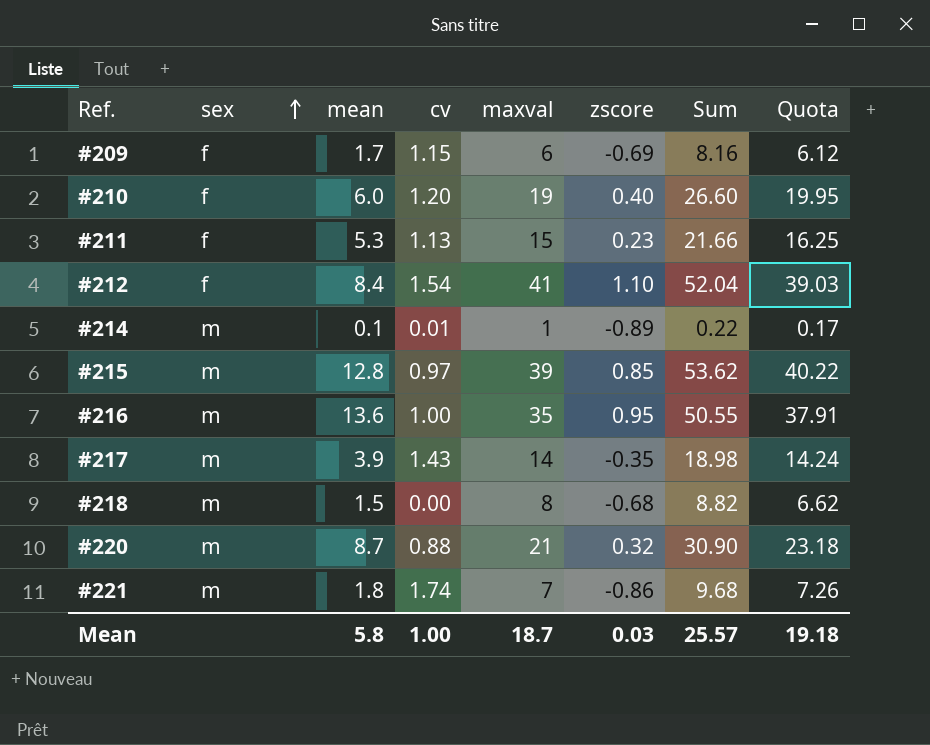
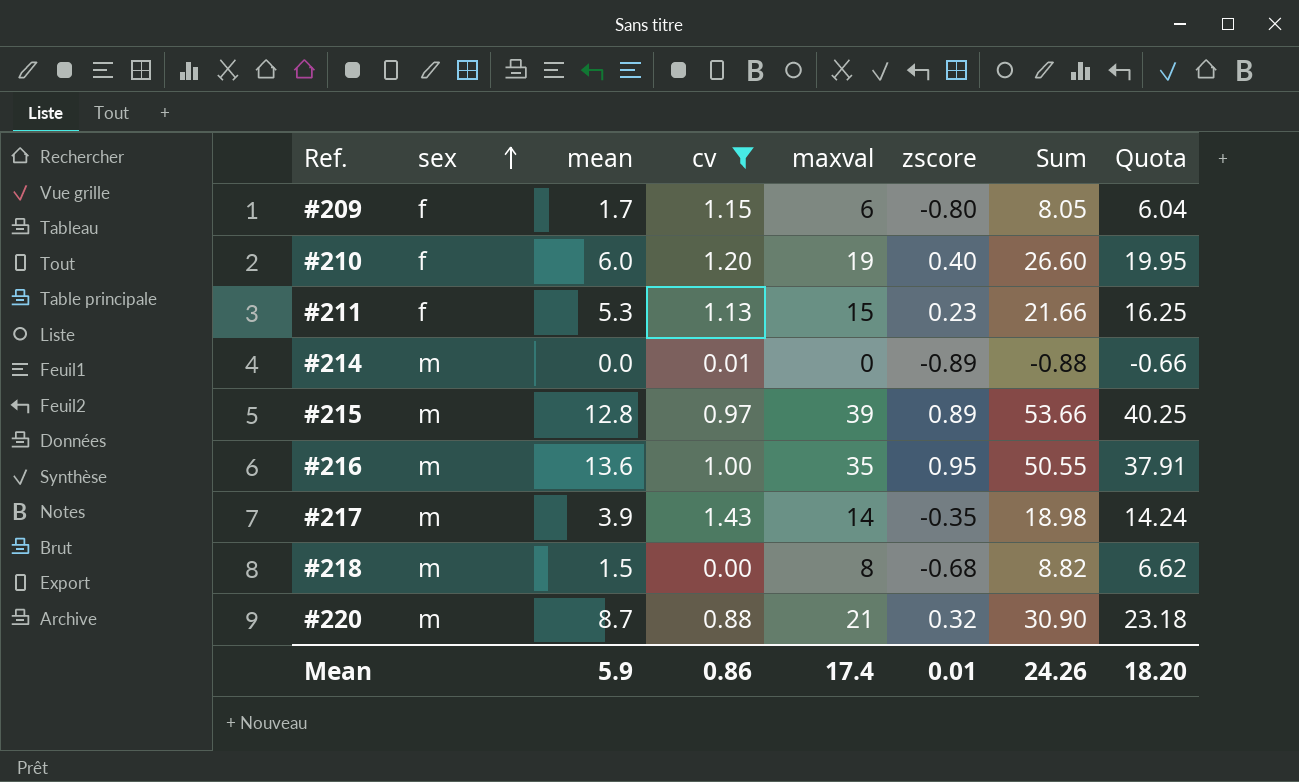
filter: none -> cv <= 1.43
#209 | zscore: -0.69 -> -0.80
#209 | Sum: 8.16 -> 8.05
#209 | Quota: 6.12 -> 6.04
#214 | mean: 0.1 -> 0.0
#214 | maxval: 1 -> 0
#214 | Sum: 0.22 -> -0.88
#214 | Quota: 0.17 -> -0.66
#215 | zscore: 0.85 -> 0.89
#215 | Sum: 53.62 -> 53.66
#215 | Quota: 40.22 -> 40.25
Mean | mean: 5.8 -> 5.9
Mean | cv: 1.00 -> 0.86
Mean | maxval: 18.7 -> 17.4
Mean | zscore: 0.03 -> 0.01
Mean | Sum: 25.57 -> 24.26
Mean | Quota: 19.18 -> 18.20

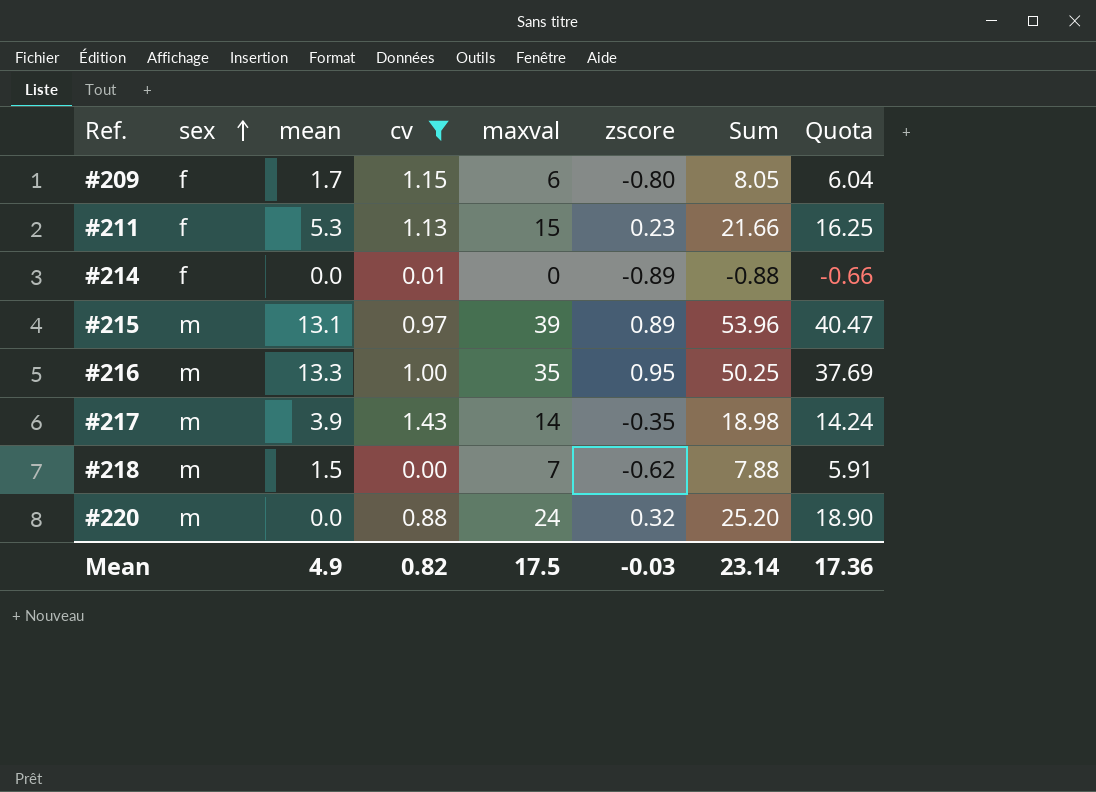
row #210: f | 6.0 | 1.20 | 19 | 0.40 | 26.60 | 19.95 -> none
#214 | sex: m -> f
#215 | mean: 12.8 -> 13.1
#215 | Sum: 53.66 -> 53.96
#215 | Quota: 40.25 -> 40.47
#216 | mean: 13.6 -> 13.3
#216 | Sum: 50.55 -> 50.25
#216 | Quota: 37.91 -> 37.69
#218 | maxval: 8 -> 7
#218 | zscore: -0.68 -> -0.62
#218 | Sum: 8.82 -> 7.88
#218 | Quota: 6.62 -> 5.91
#220 | mean: 8.7 -> 0.0
#220 | maxval: 21 -> 24
#220 | Sum: 30.90 -> 25.20
#220 | Quota: 23.18 -> 18.90
Mean | mean: 5.9 -> 4.9
Mean | cv: 0.86 -> 0.82
Mean | maxval: 17.4 -> 17.5
Mean | zscore: 0.01 -> -0.03
Mean | Sum: 24.26 -> 23.14
Mean | Quota: 18.20 -> 17.36

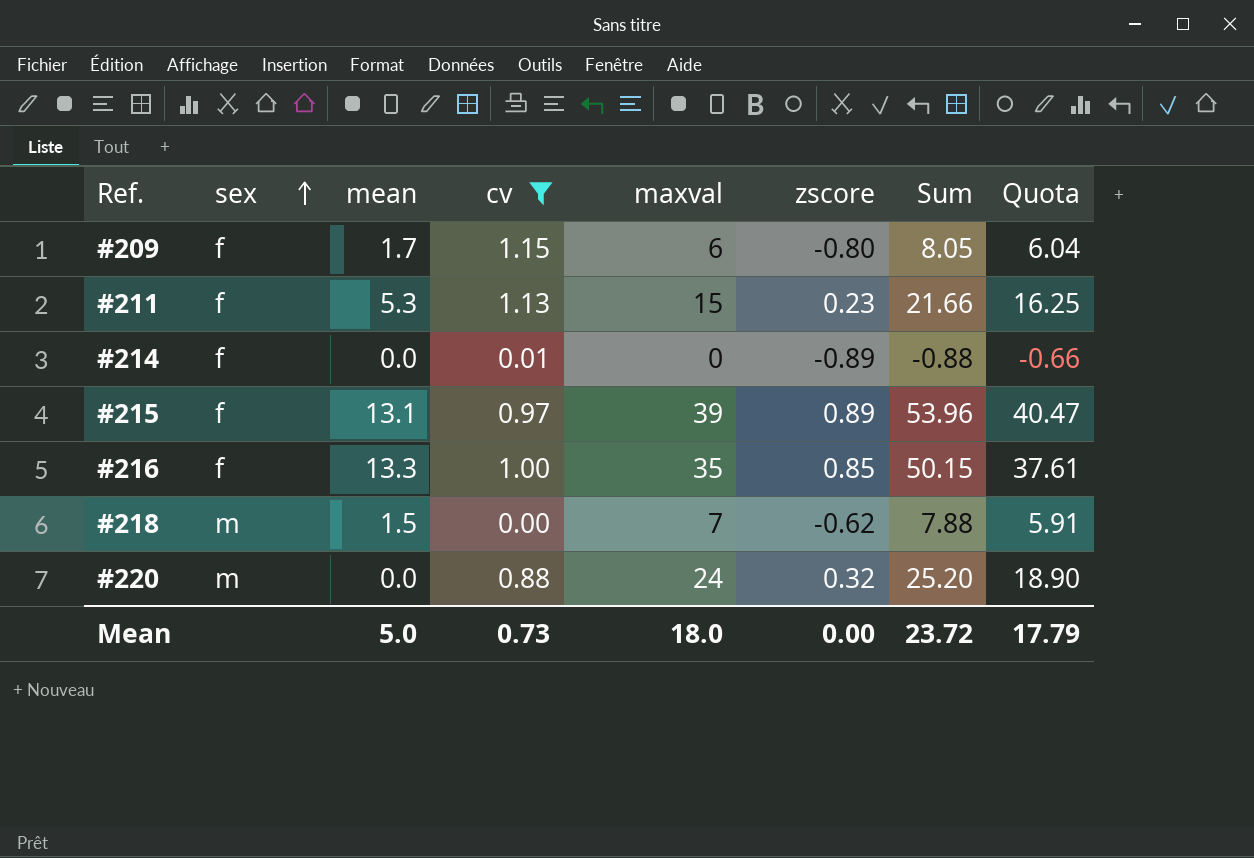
row #217: m | 3.9 | 1.43 | 14 | -0.35 | 18.98 | 14.24 -> none
#215 | sex: m -> f
#216 | sex: m -> f
#216 | zscore: 0.95 -> 0.85
#216 | Sum: 50.25 -> 50.15
#216 | Quota: 37.69 -> 37.61
Mean | mean: 4.9 -> 5.0
Mean | cv: 0.82 -> 0.73
Mean | maxval: 17.5 -> 18.0
Mean | zscore: -0.03 -> 0.00
Mean | Sum: 23.14 -> 23.72
Mean | Quota: 17.36 -> 17.79

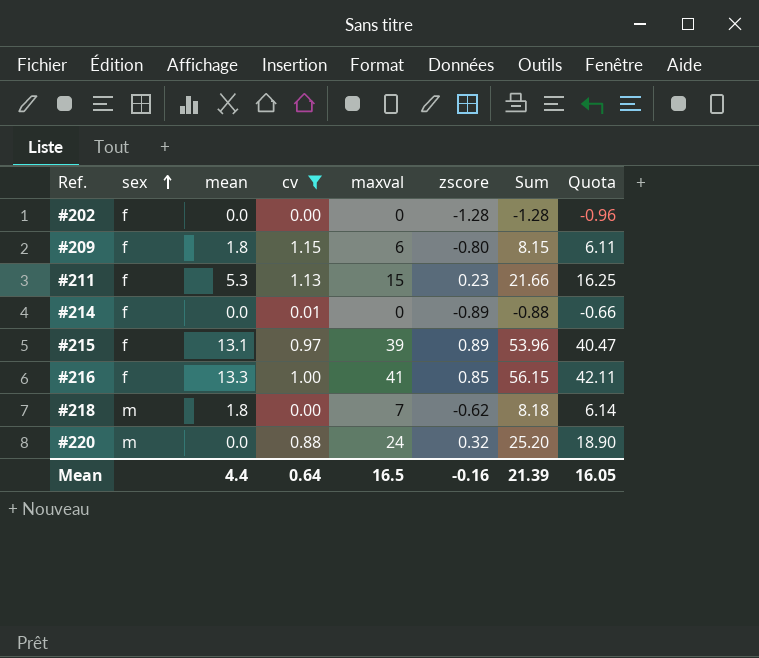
row #202: none -> f | 0.0 | 0.00 | 0 | -1.28 | -1.28 | -0.96
#209 | mean: 1.7 -> 1.8
#209 | Sum: 8.05 -> 8.15
#209 | Quota: 6.04 -> 6.11
#216 | maxval: 35 -> 41
#216 | Sum: 50.15 -> 56.15
#216 | Quota: 37.61 -> 42.11
#218 | mean: 1.5 -> 1.8
#218 | Sum: 7.88 -> 8.18
#218 | Quota: 5.91 -> 6.14
Mean | mean: 5.0 -> 4.4
Mean | cv: 0.73 -> 0.64
Mean | maxval: 18.0 -> 16.5
Mean | zscore: 0.00 -> -0.16
Mean | Sum: 23.72 -> 21.39
Mean | Quota: 17.79 -> 16.05

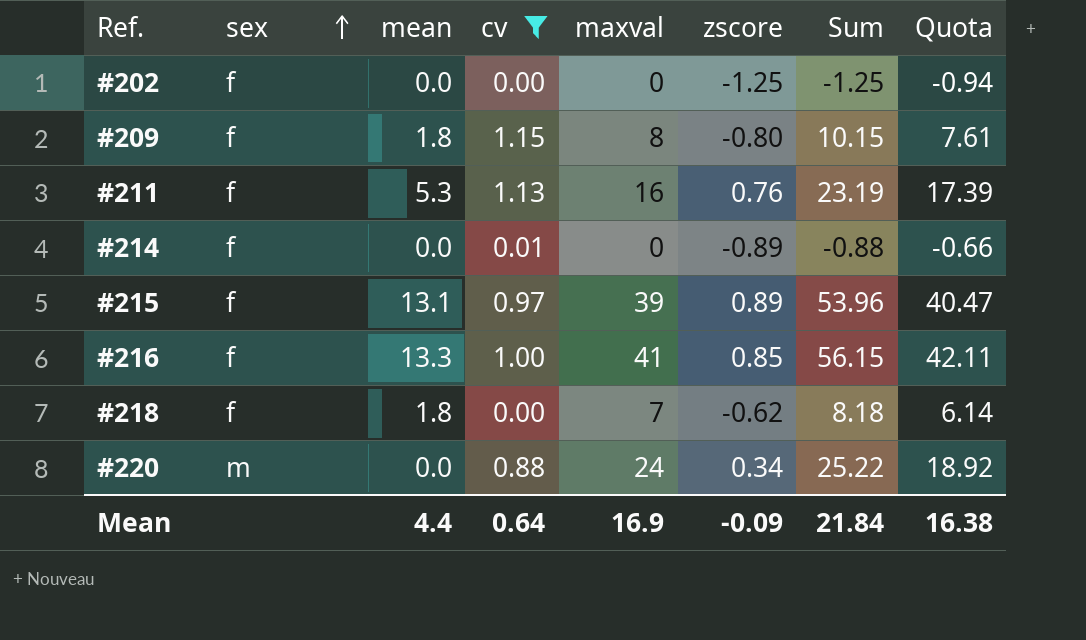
#202 | zscore: -1.28 -> -1.25
#202 | Sum: -1.28 -> -1.25
#202 | Quota: -0.96 -> -0.94
#209 | maxval: 6 -> 8
#209 | Sum: 8.15 -> 10.15
#209 | Quota: 6.11 -> 7.61
#211 | maxval: 15 -> 16
#211 | zscore: 0.23 -> 0.76
#211 | Sum: 21.66 -> 23.19
#211 | Quota: 16.25 -> 17.39
#218 | sex: m -> f
#220 | zscore: 0.32 -> 0.34
#220 | Sum: 25.20 -> 25.22
#220 | Quota: 18.90 -> 18.92
Mean | maxval: 16.5 -> 16.9
Mean | zscore: -0.16 -> -0.09
Mean | Sum: 21.39 -> 21.84
Mean | Quota: 16.05 -> 16.38

